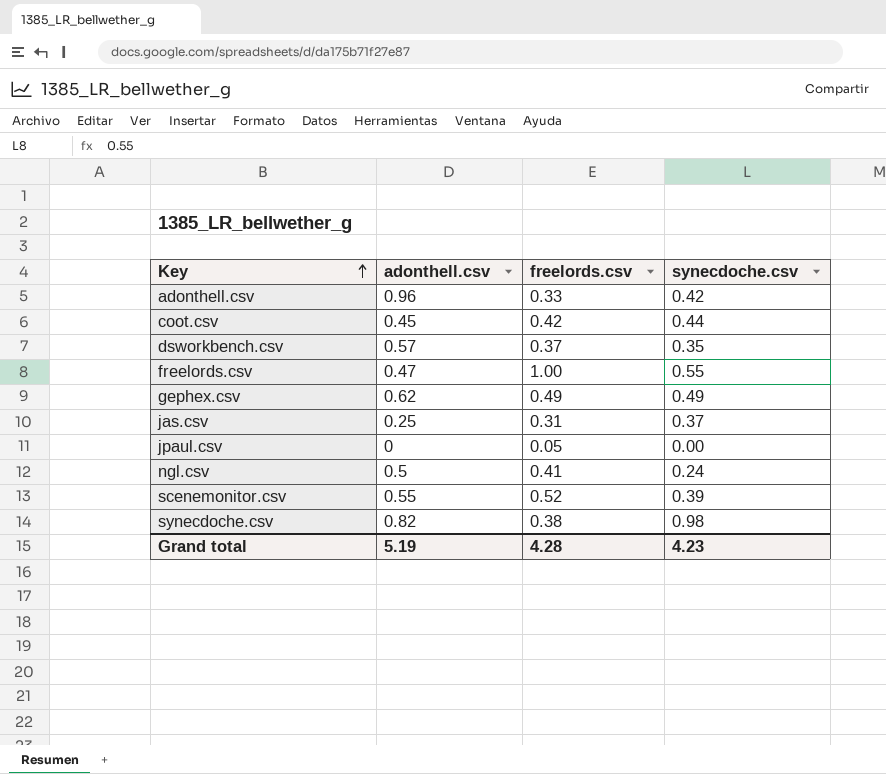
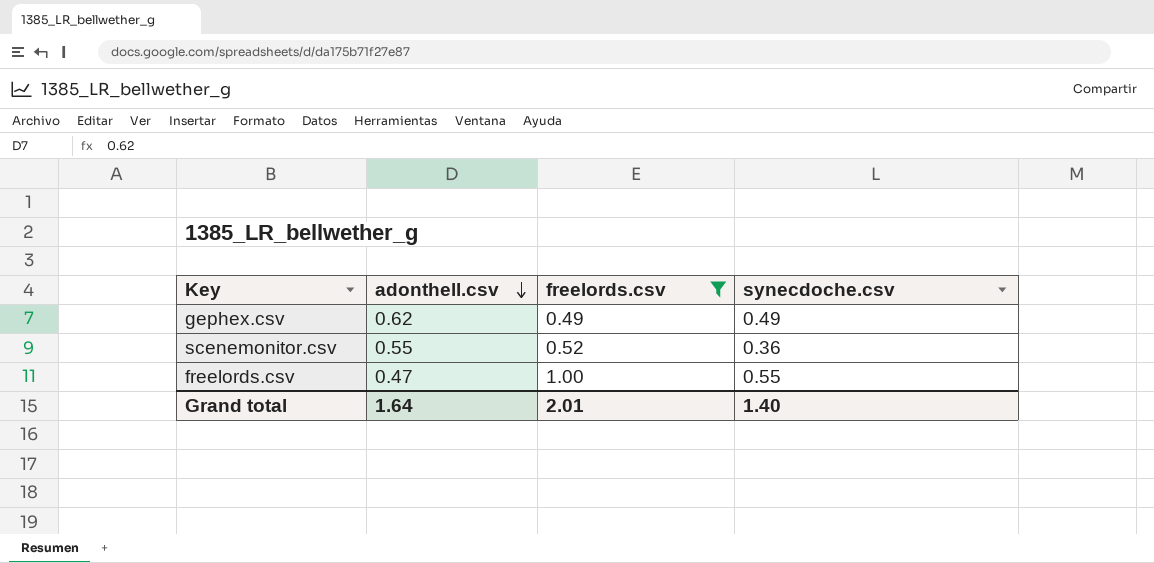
filter: none -> freelords.csv >= 0.49
row order: Key ascending -> adonthell.csv descending
scenemonitor.csv | synecdoche.csv: 0.39 -> 0.36
Grand total | adonthell.csv: 5.19 -> 1.64
Grand total | freelords.csv: 4.28 -> 2.01
Grand total | synecdoche.csv: 4.23 -> 1.40

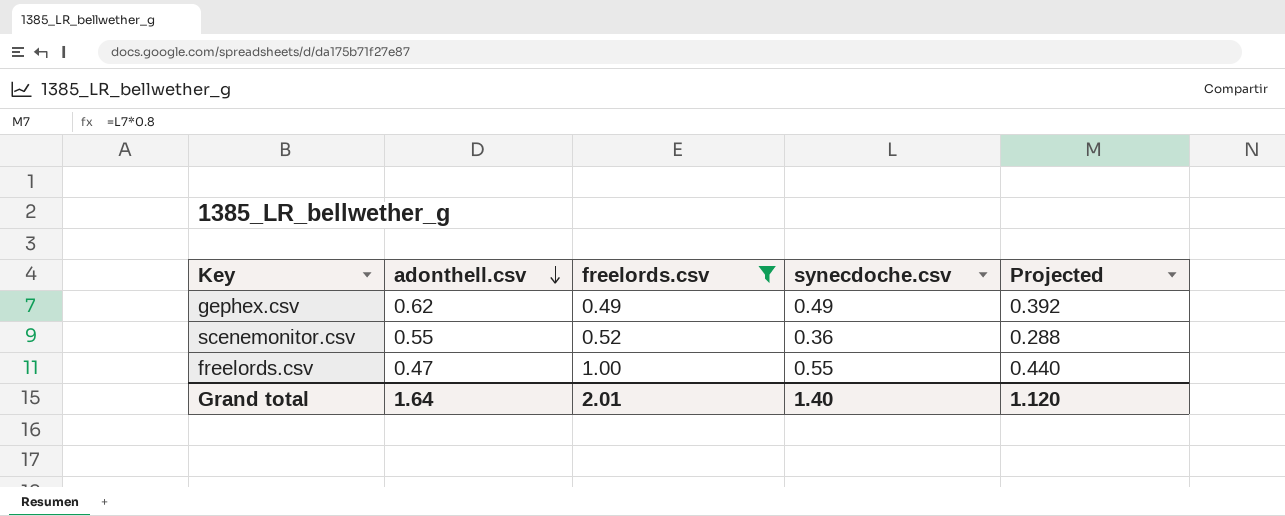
column Projected | formula: none -> [synecdoche.csv] * 0.8

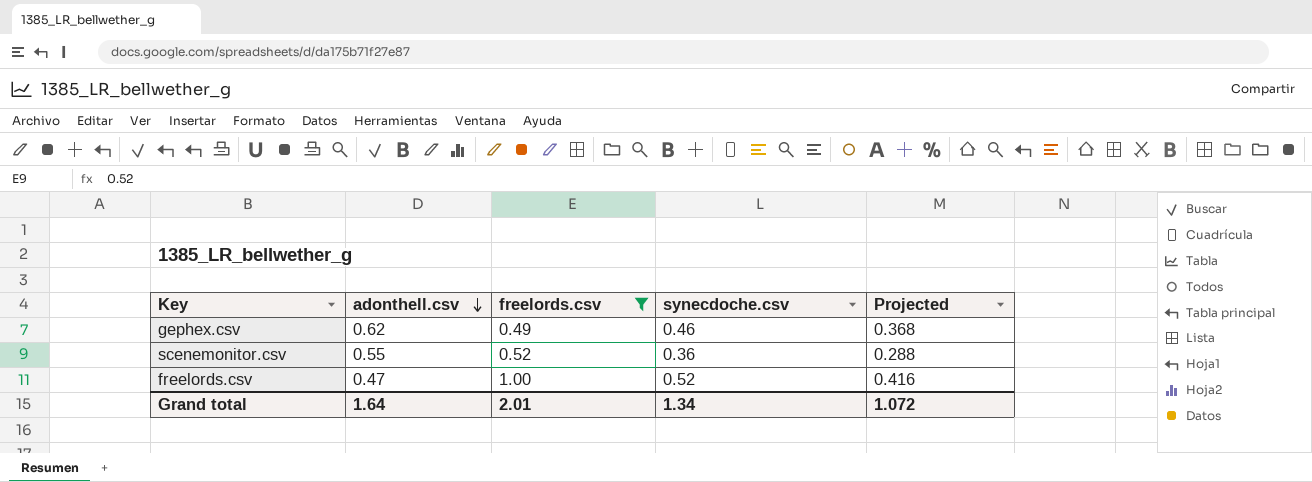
gephex.csv | synecdoche.csv: 0.49 -> 0.46
gephex.csv | Projected: 0.392 -> 0.368
freelords.csv | synecdoche.csv: 0.55 -> 0.52
freelords.csv | Projected: 0.440 -> 0.416
Grand total | synecdoche.csv: 1.40 -> 1.34
Grand total | Projected: 1.120 -> 1.072

